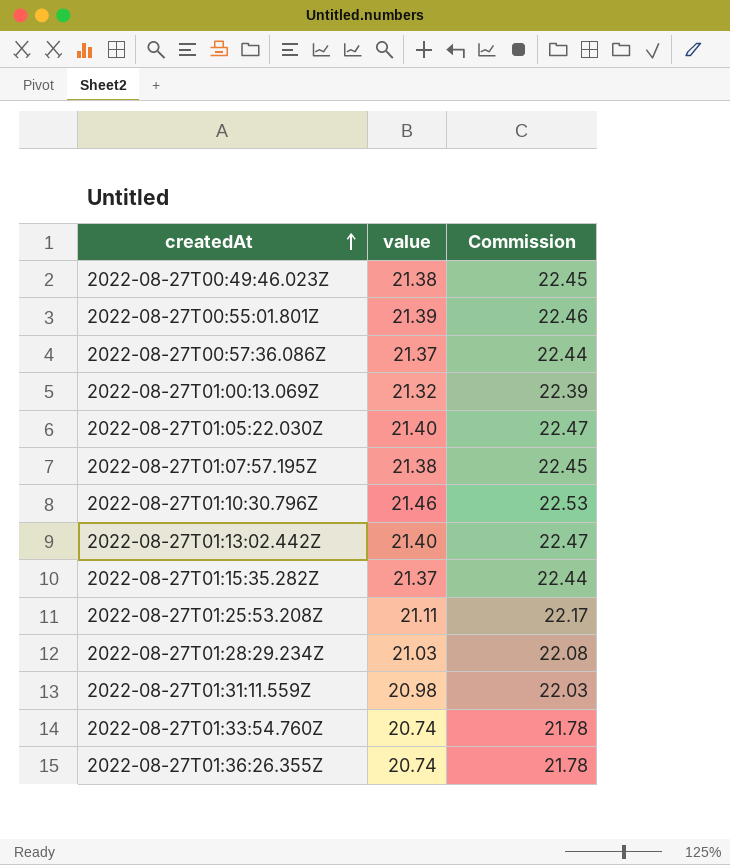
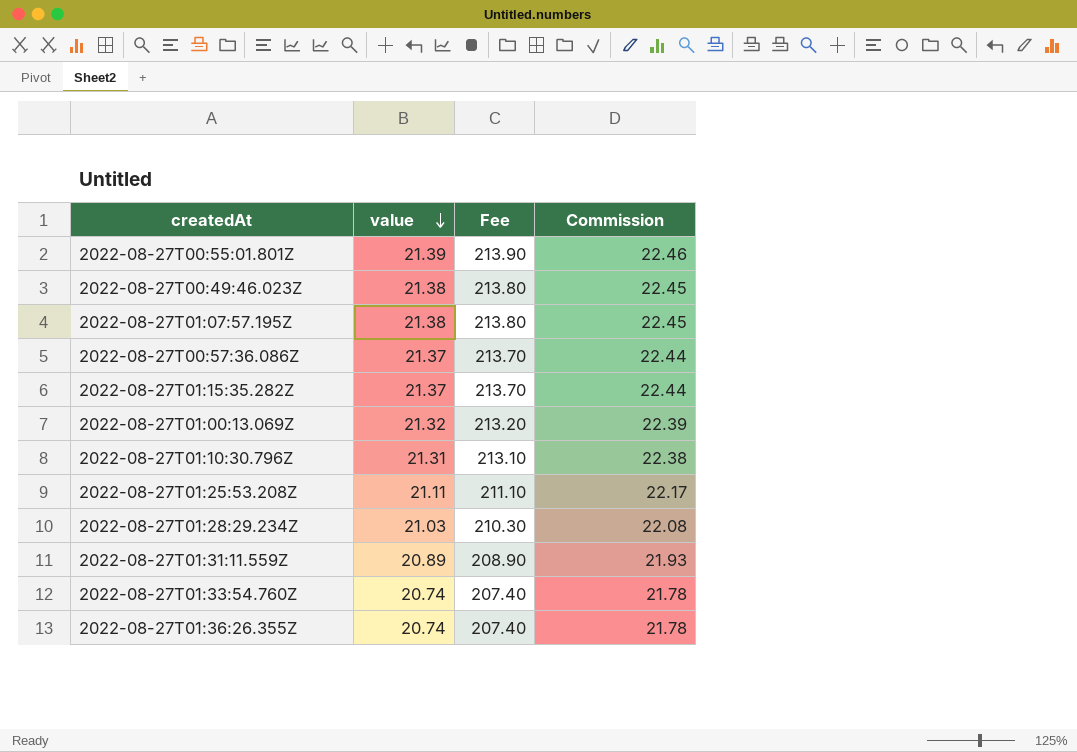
row order: createdAt ascending -> value descending
column Fee | formula: none -> [value] * 10
row 2022-08-27T01:05:22.030Z: 21.40 | 22.47 -> none
row 2022-08-27T01:13:02.442Z: 21.40 | 22.47 -> none
2022-08-27T01:10:30.796Z | value: 21.46 -> 21.31
2022-08-27T01:10:30.796Z | Commission: 22.53 -> 22.38
2022-08-27T01:31:11.559Z | value: 20.98 -> 20.89
2022-08-27T01:31:11.559Z | Commission: 22.03 -> 21.93

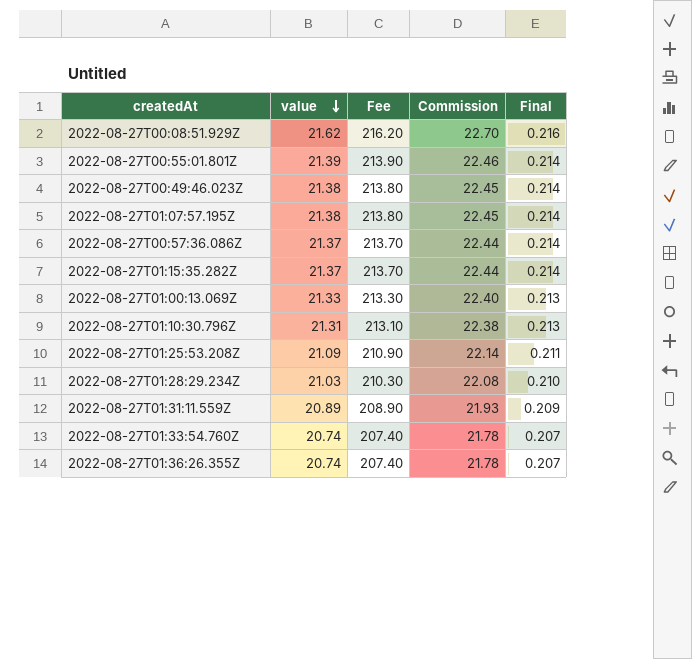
column Final | formula: none -> [value] * 0.01
row 2022-08-27T00:08:51.929Z: none -> 21.62 | 216.20 | 22.70 | 0.216
2022-08-27T01:00:13.069Z | value: 21.32 -> 21.33
2022-08-27T01:00:13.069Z | Fee: 213.20 -> 213.30
2022-08-27T01:00:13.069Z | Commission: 22.39 -> 22.40
2022-08-27T01:25:53.208Z | value: 21.11 -> 21.09
2022-08-27T01:25:53.208Z | Fee: 211.10 -> 210.90
2022-08-27T01:25:53.208Z | Commission: 22.17 -> 22.14

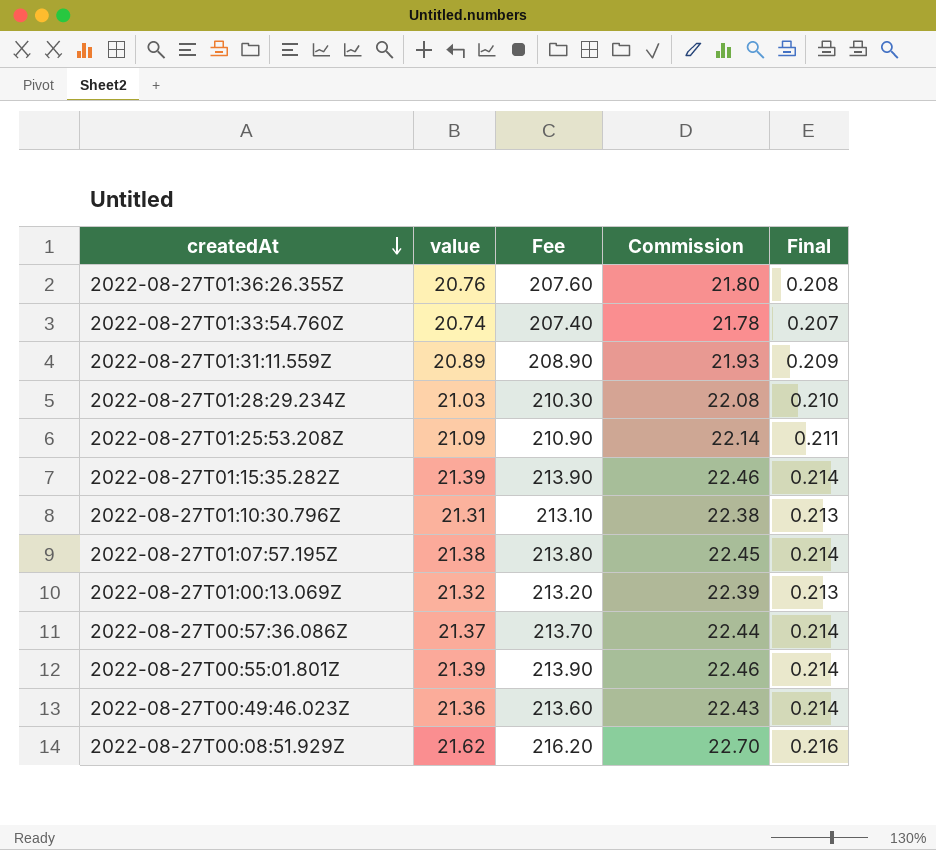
row order: value descending -> createdAt descending
2022-08-27T01:36:26.355Z | value: 20.74 -> 20.76
2022-08-27T01:36:26.355Z | Fee: 207.40 -> 207.60
2022-08-27T01:36:26.355Z | Commission: 21.78 -> 21.80
2022-08-27T01:36:26.355Z | Final: 0.207 -> 0.208
2022-08-27T01:15:35.282Z | value: 21.37 -> 21.39
2022-08-27T01:15:35.282Z | Fee: 213.70 -> 213.90
2022-08-27T01:15:35.282Z | Commission: 22.44 -> 22.46
2022-08-27T01:00:13.069Z | value: 21.33 -> 21.32
2022-08-27T01:00:13.069Z | Fee: 213.30 -> 213.20
2022-08-27T01:00:13.069Z | Commission: 22.40 -> 22.39
2022-08-27T00:49:46.023Z | value: 21.38 -> 21.36
2022-08-27T00:49:46.023Z | Fee: 213.80 -> 213.60
2022-08-27T00:49:46.023Z | Commission: 22.45 -> 22.43

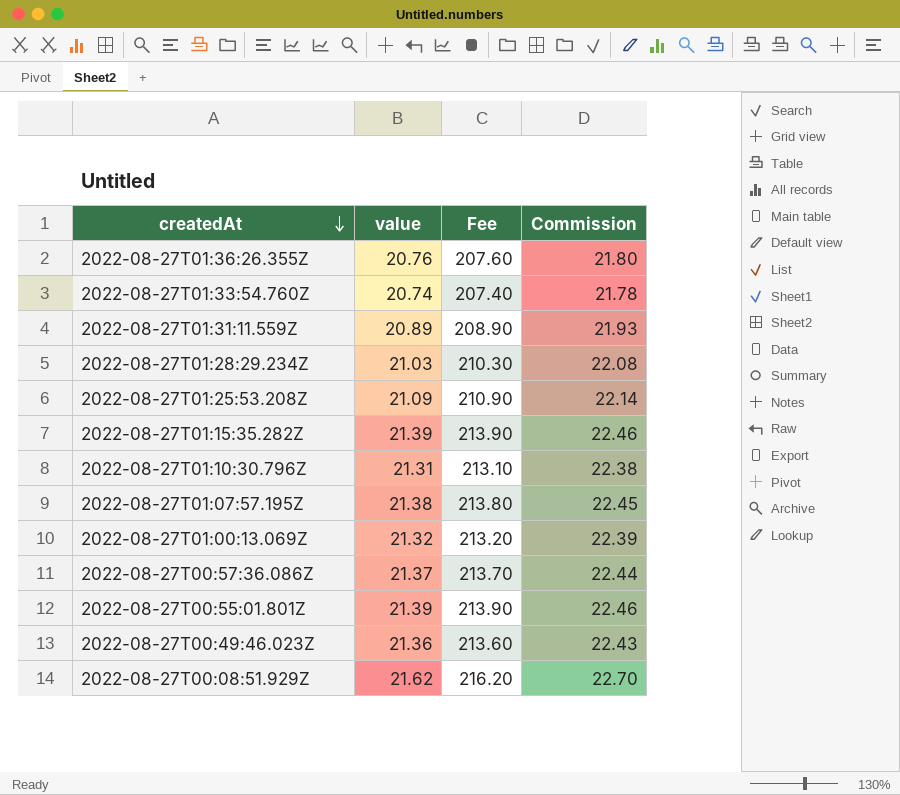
column Final | formula: [value] * 0.01 -> none

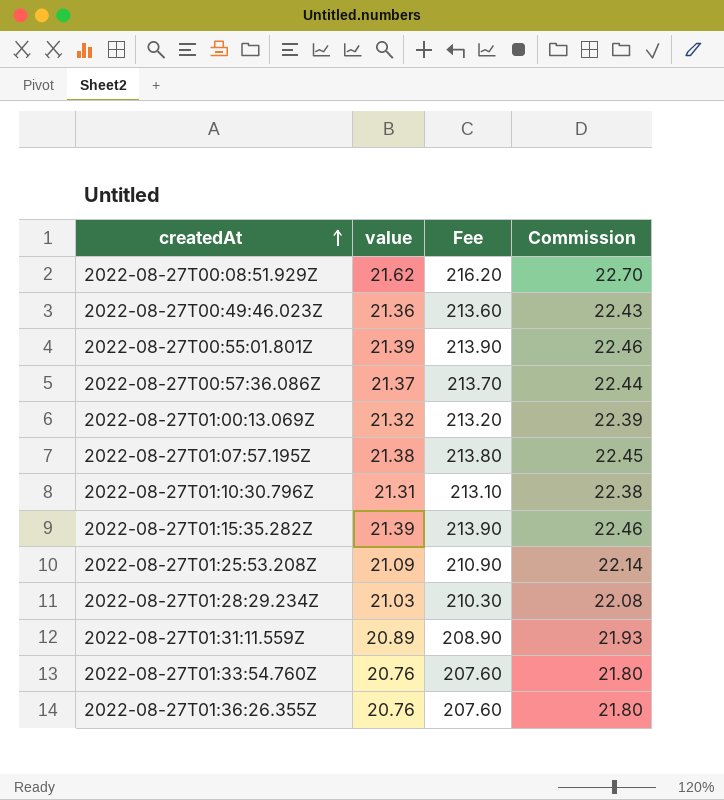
row order: createdAt descending -> createdAt ascending
2022-08-27T01:33:54.760Z | value: 20.74 -> 20.76
2022-08-27T01:33:54.760Z | Fee: 207.40 -> 207.60
2022-08-27T01:33:54.760Z | Commission: 21.78 -> 21.80

